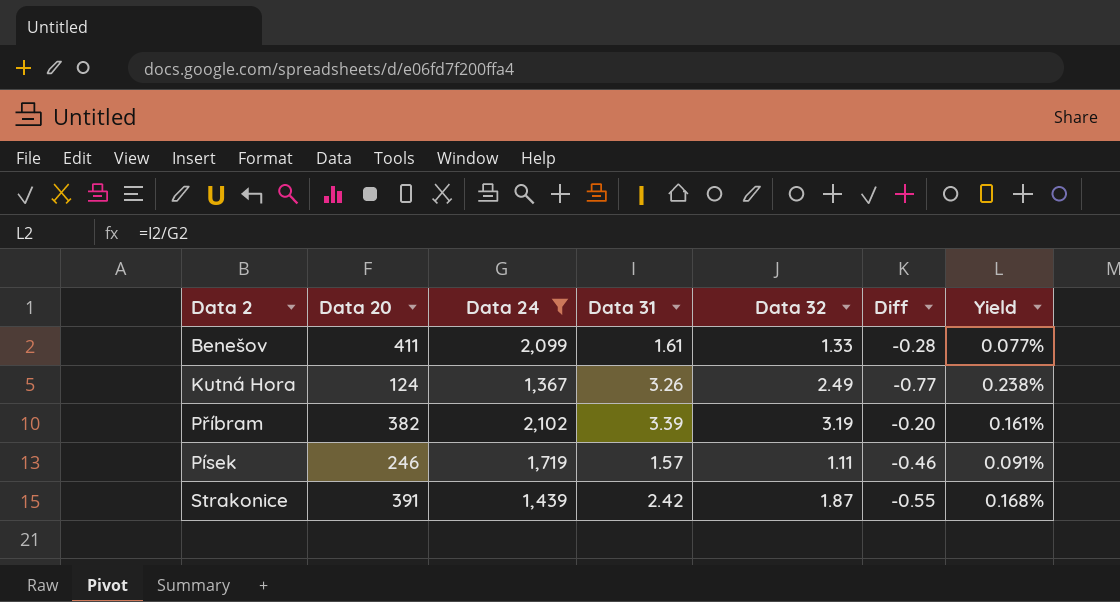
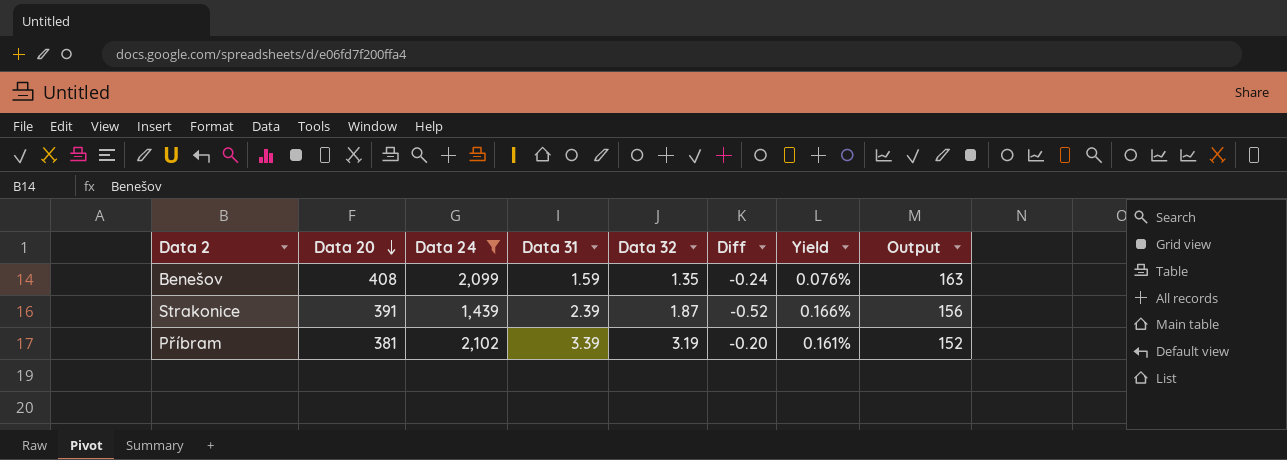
row order: none -> Data 20 descending
column Output | formula: none -> [Data 20] * 0.4
row Kutná Hora: 124 | 1,367 | 3.26 | 2.49 | -0.77 | 0.238% -> none
row Písek: 246 | 1,719 | 1.57 | 1.11 | -0.46 | 0.091% -> none
Benešov | Data 20: 411 -> 408
Benešov | Data 31: 1.61 -> 1.59
Benešov | Data 32: 1.33 -> 1.35
Benešov | Diff: -0.28 -> -0.24
Benešov | Yield: 0.077% -> 0.076%
Strakonice | Data 31: 2.42 -> 2.39
Strakonice | Diff: -0.55 -> -0.52
Strakonice | Yield: 0.168% -> 0.166%
Příbram | Data 20: 382 -> 381

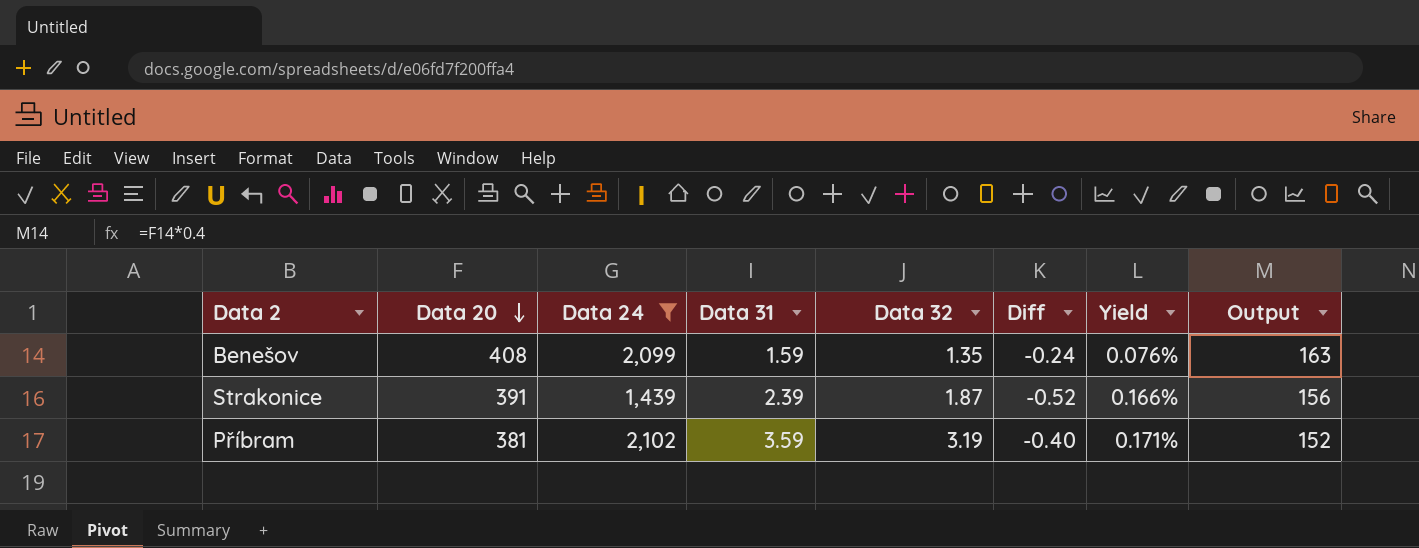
Příbram | Data 31: 3.39 -> 3.59
Příbram | Diff: -0.20 -> -0.40
Příbram | Yield: 0.161% -> 0.171%

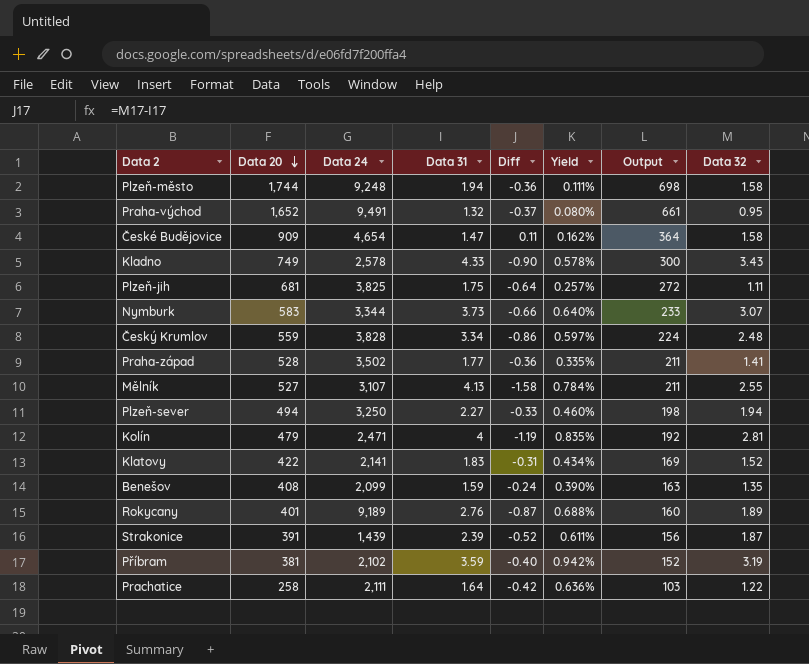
filter: Data 24 <= 2,102 -> none
column Yield | formula: [Data 31] / [Data 24] -> [Data 31] / [Data 20]
column Data 32 | position: 5 -> 8

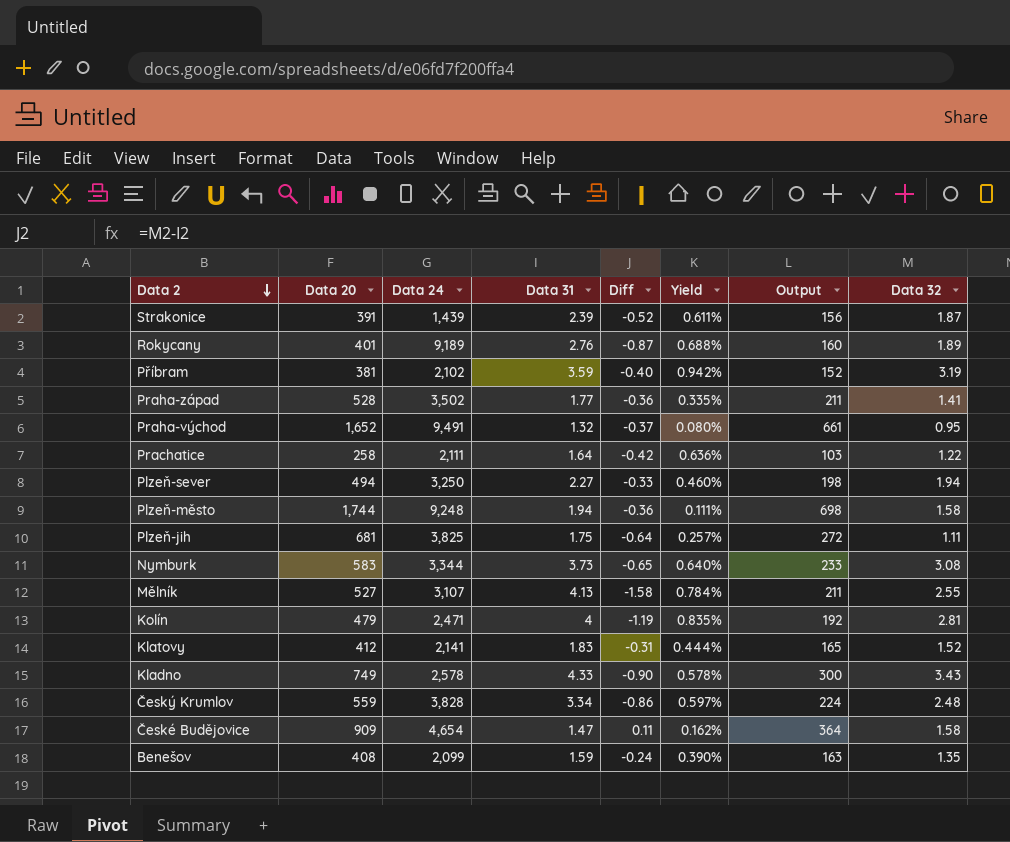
row order: Data 20 descending -> Data 2 descending
Nymburk | Diff: -0.66 -> -0.65
Nymburk | Data 32: 3.07 -> 3.08
Klatovy | Data 20: 422 -> 412
Klatovy | Yield: 0.434% -> 0.444%
Klatovy | Output: 169 -> 165

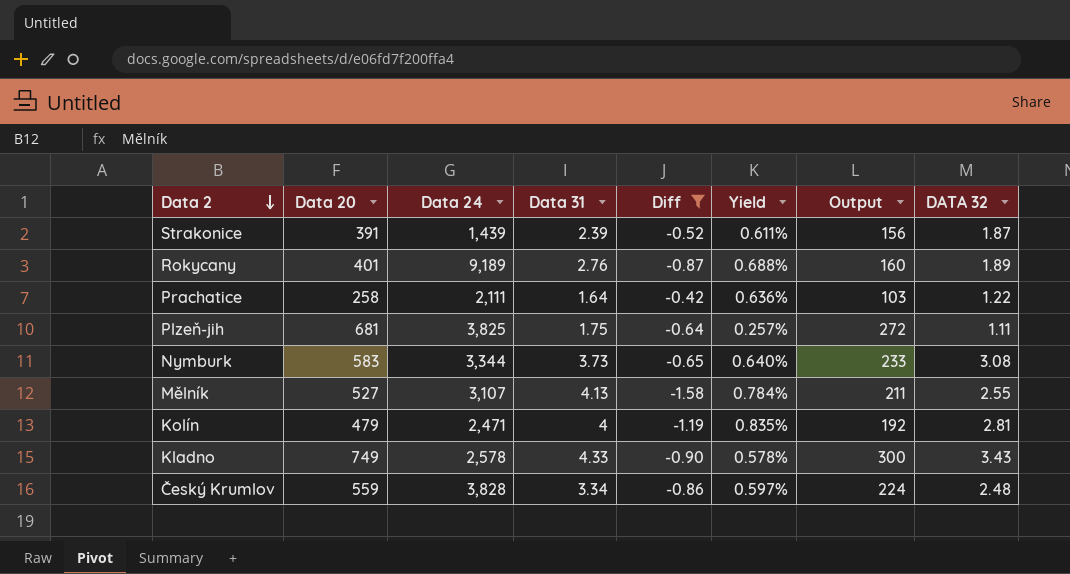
filter: none -> Diff <= -0.42
column name: Data 32 -> DATA 32

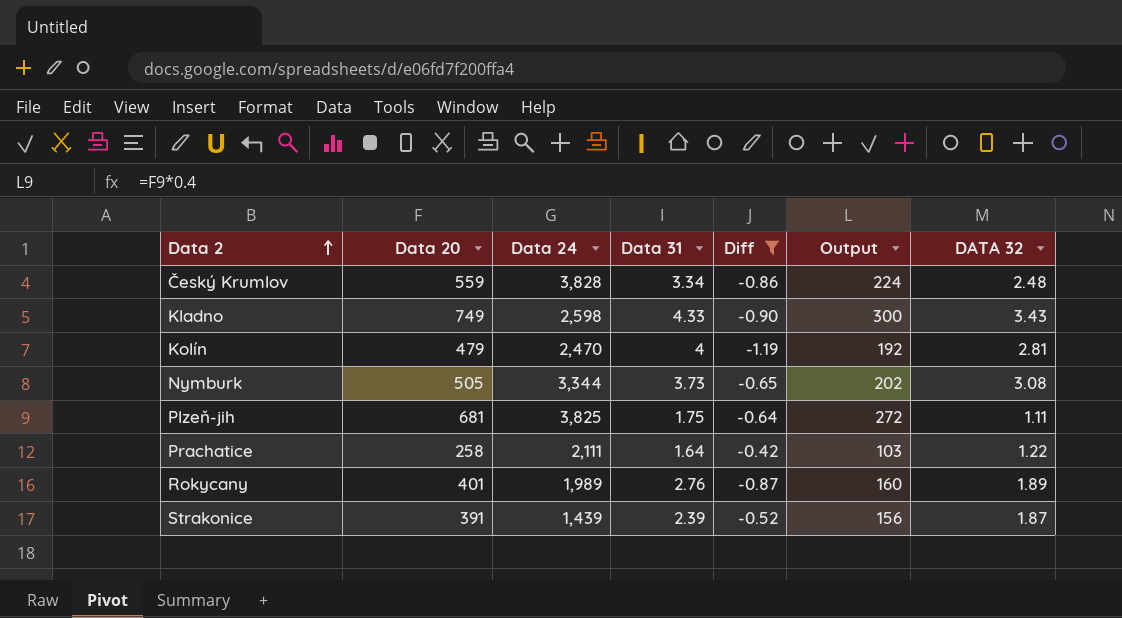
row order: Data 2 descending -> Data 2 ascending
column Yield | formula: [Data 31] / [Data 20] -> none
row Mělník: 527 | 3,107 | 4.13 | -1.58 | 0.784% | 211 | 2.55 -> none
Kladno | Data 24: 2,578 -> 2,598
Kolín | Data 24: 2,471 -> 2,470
Nymburk | Data 20: 583 -> 505
Nymburk | Output: 233 -> 202
Rokycany | Data 24: 9,189 -> 1,989

